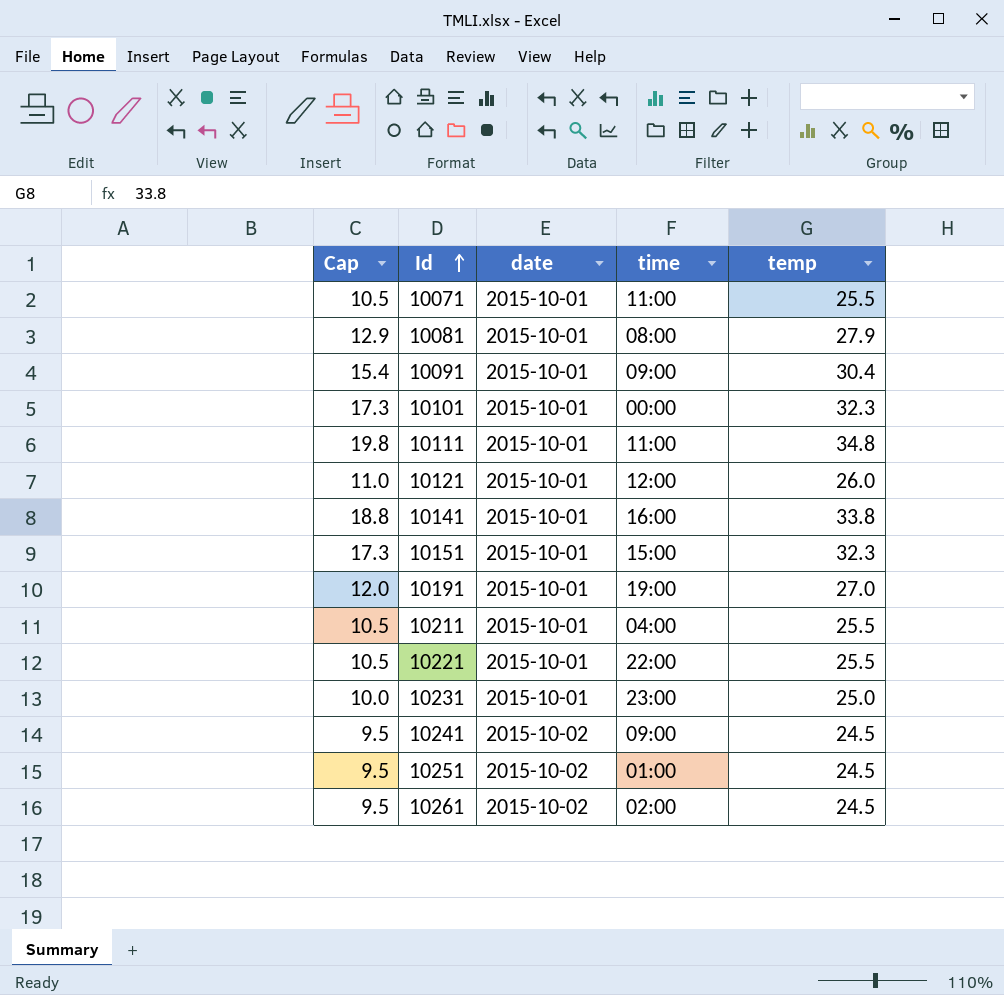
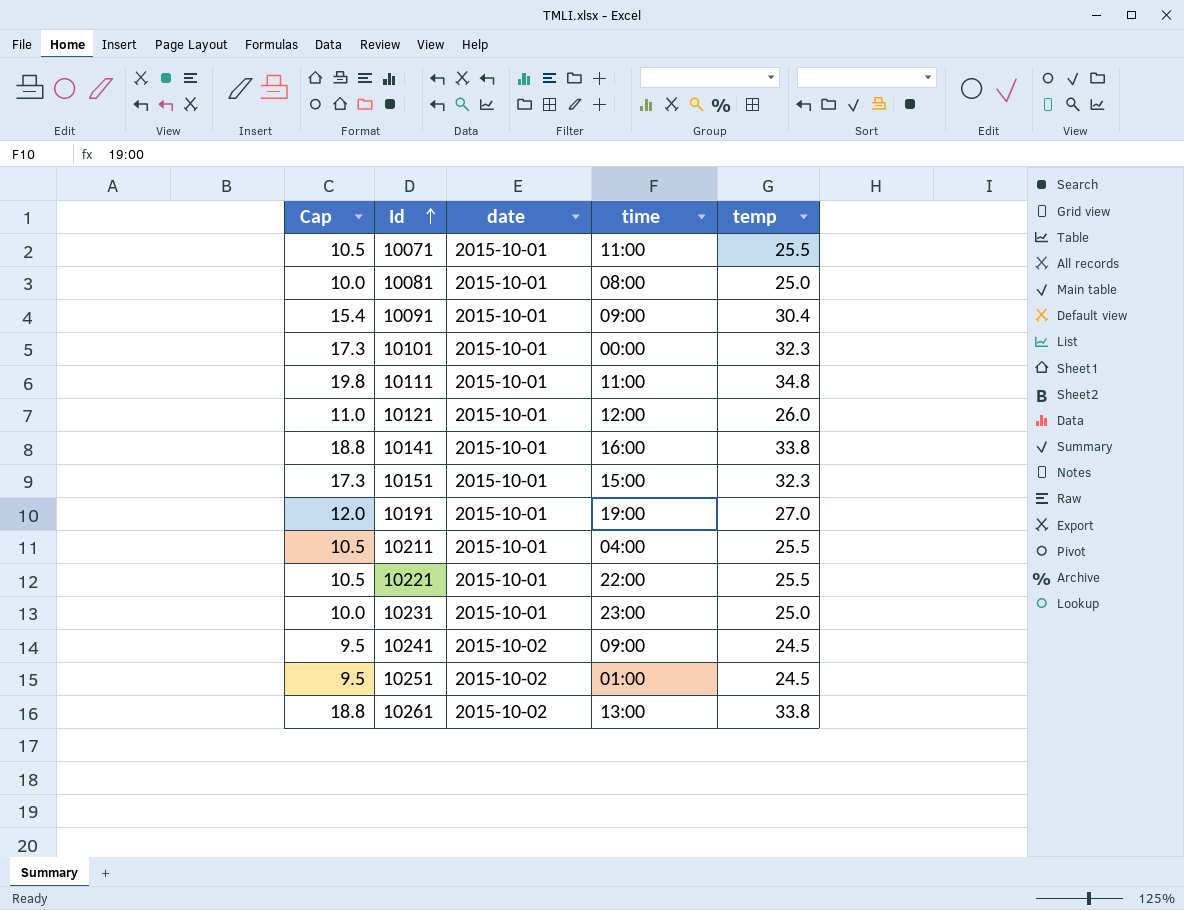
10081 | Cap: 12.9 -> 10.0
10081 | temp: 27.9 -> 25.0
10261 | Cap: 9.5 -> 18.8
10261 | time: 02:00 -> 13:00
10261 | temp: 24.5 -> 33.8

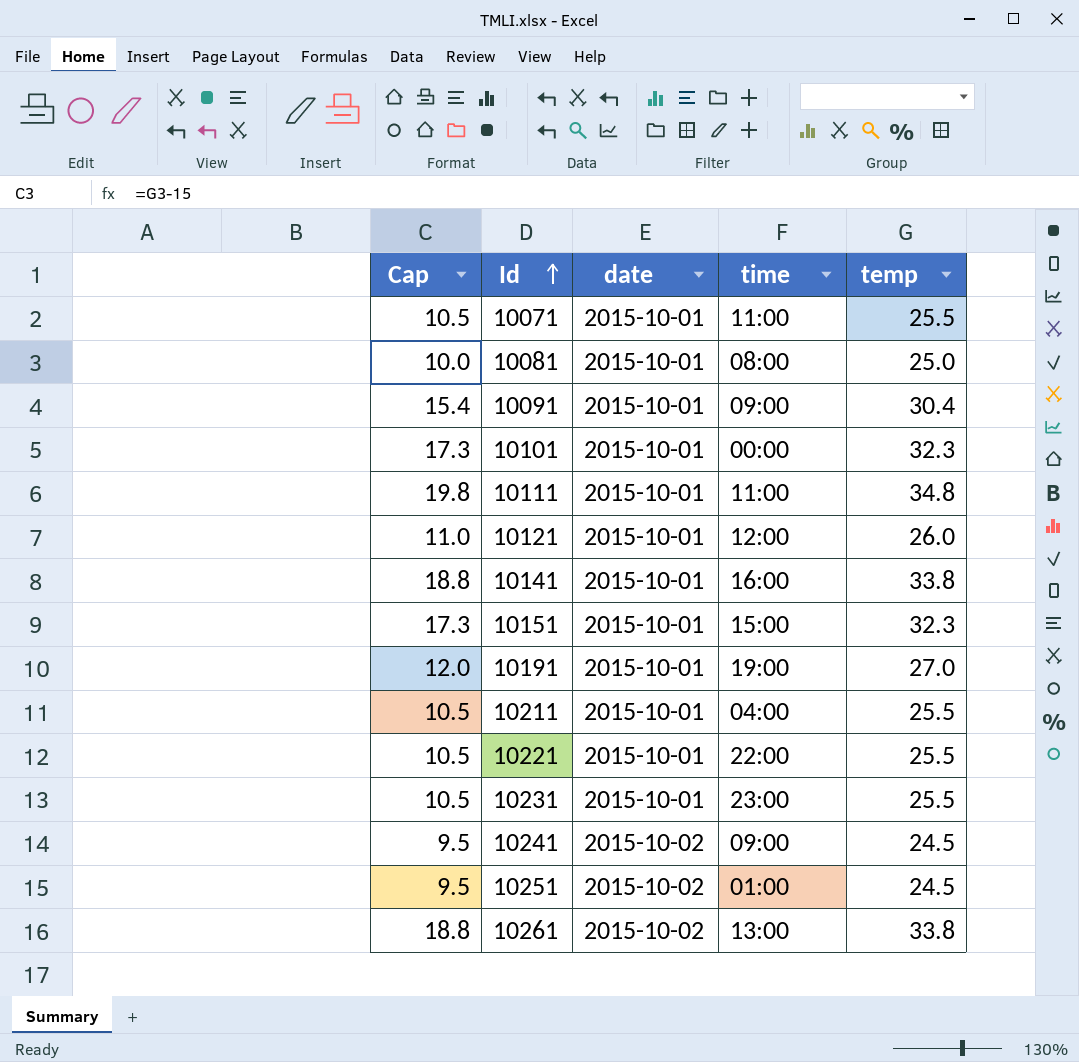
10231 | Cap: 10.0 -> 10.5
10231 | temp: 25.0 -> 25.5

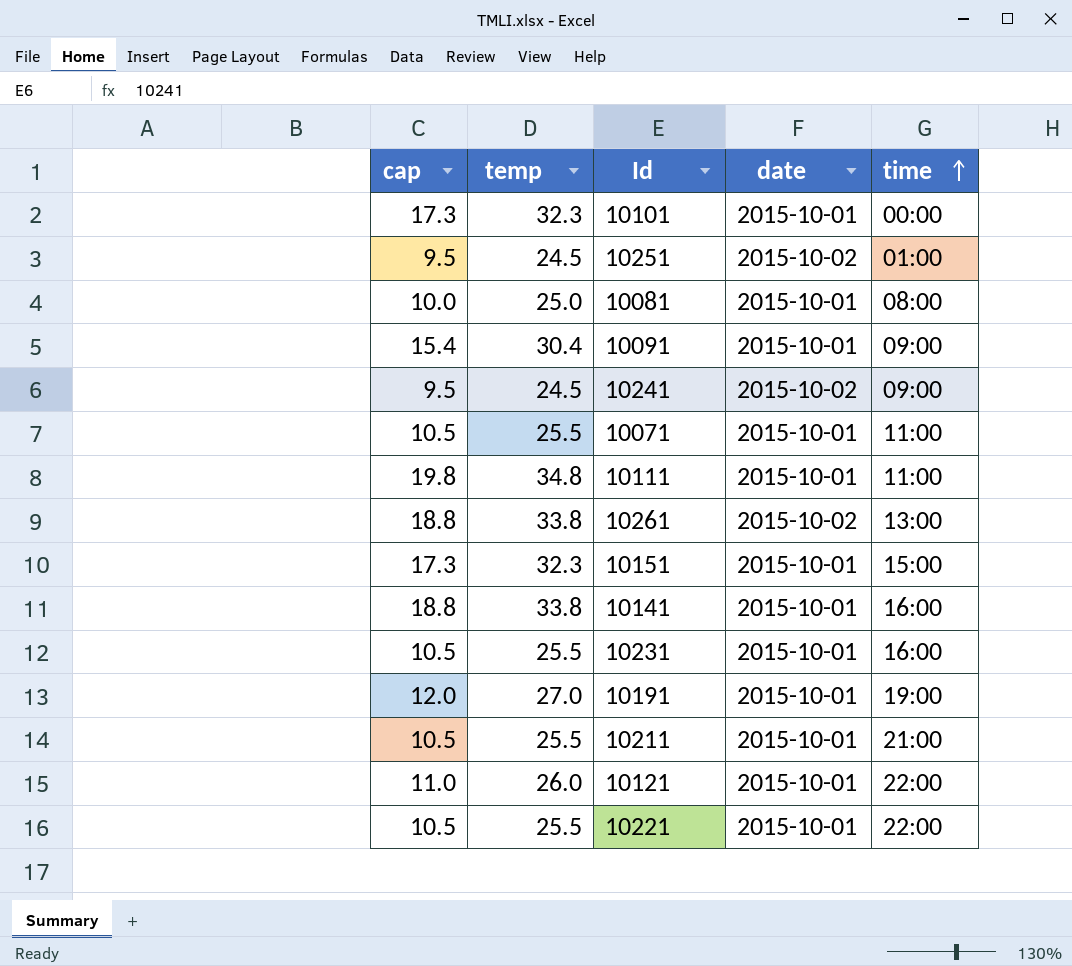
row order: Id ascending -> time ascending
column name: Cap -> cap
column temp | position: 5 -> 2
10231 | time: 23:00 -> 16:00
10211 | time: 04:00 -> 21:00
10121 | time: 12:00 -> 22:00

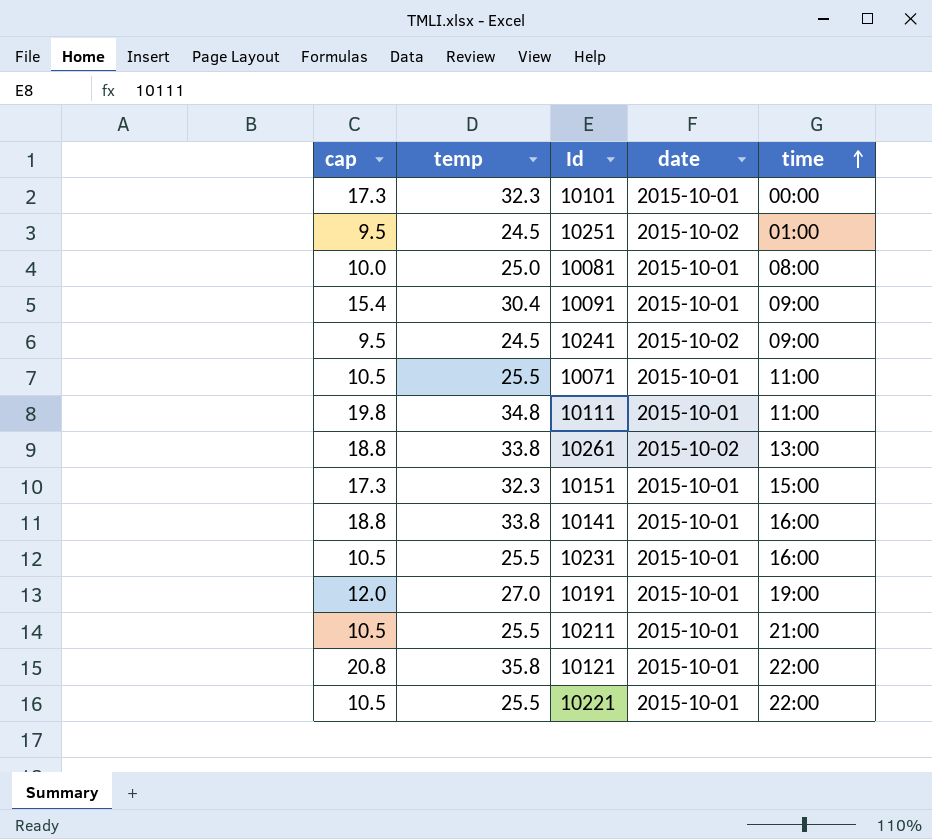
10121 | cap: 11.0 -> 20.8
10121 | temp: 26.0 -> 35.8

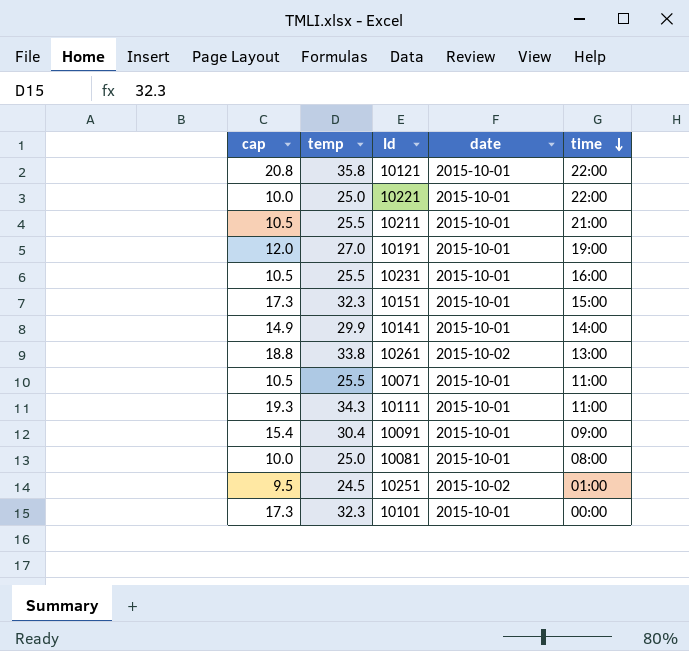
row order: time ascending -> time descending
row 10241: 9.5 | 24.5 | 2015-10-02 | 09:00 -> none
10221 | cap: 10.5 -> 10.0
10221 | temp: 25.5 -> 25.0
10141 | cap: 18.8 -> 14.9
10141 | temp: 33.8 -> 29.9
10141 | time: 16:00 -> 14:00
10111 | cap: 19.8 -> 19.3
10111 | temp: 34.8 -> 34.3

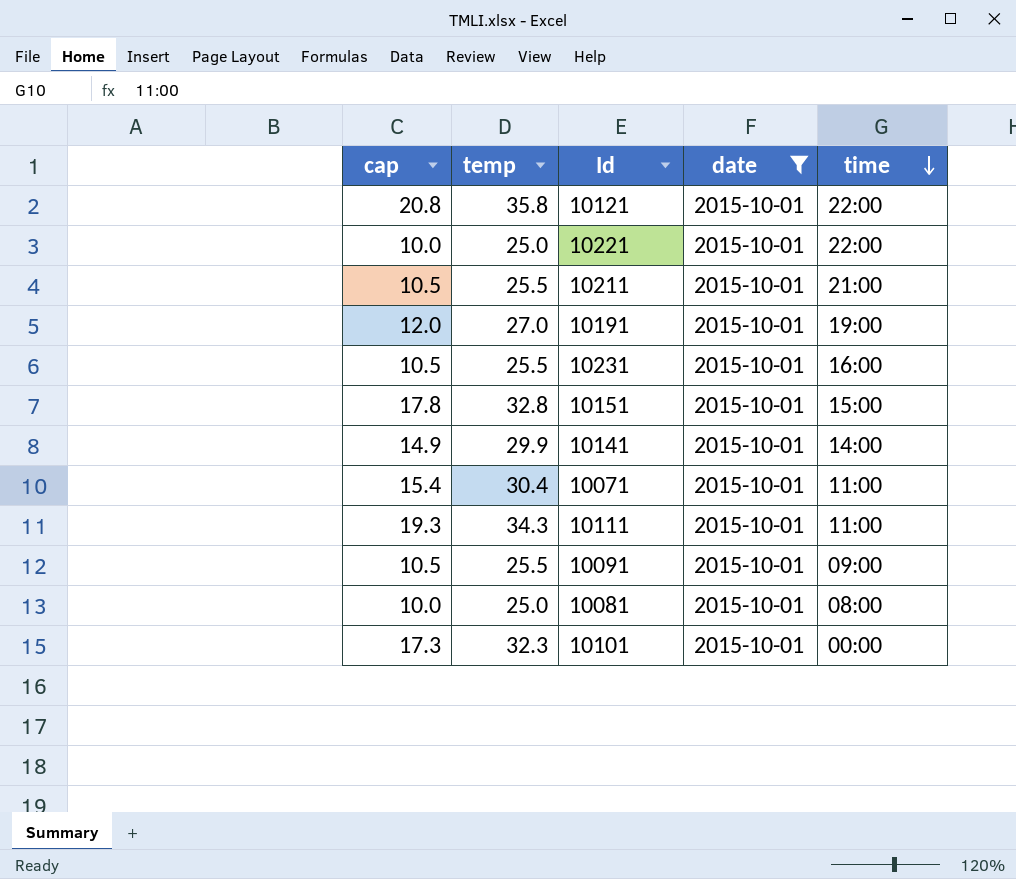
filter: none -> date = 2015-10-01
10151 | cap: 17.3 -> 17.8
10151 | temp: 32.3 -> 32.8
10071 | cap: 10.5 -> 15.4
10071 | temp: 25.5 -> 30.4
10091 | cap: 15.4 -> 10.5
10091 | temp: 30.4 -> 25.5

